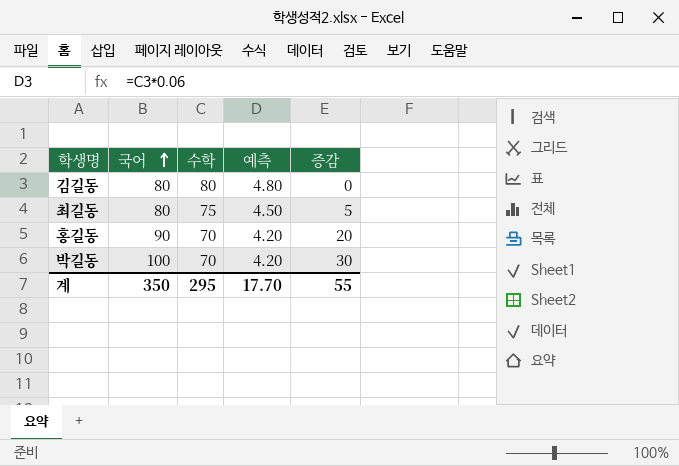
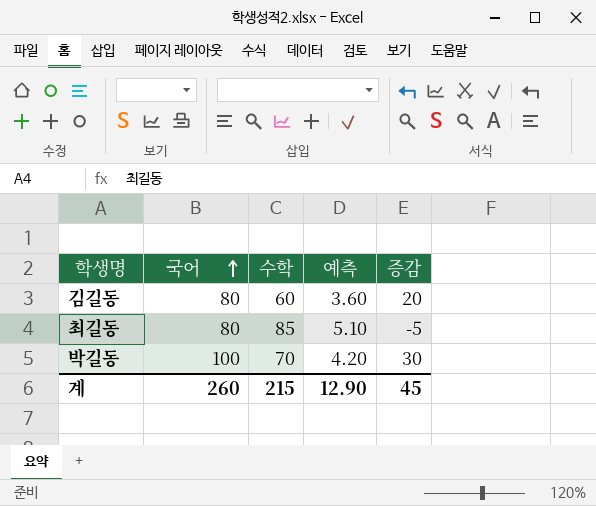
row 홍길동: 90 | 70 | 4.20 | 20 -> none
김길동 | 수학: 80 -> 60
김길동 | 예측: 4.80 -> 3.60
김길동 | 증감: 0 -> 20
최길동 | 수학: 75 -> 85
최길동 | 예측: 4.50 -> 5.10
최길동 | 증감: 5 -> -5
계 | 국어: 350 -> 260
계 | 수학: 295 -> 215
계 | 예측: 17.70 -> 12.90
계 | 증감: 55 -> 45

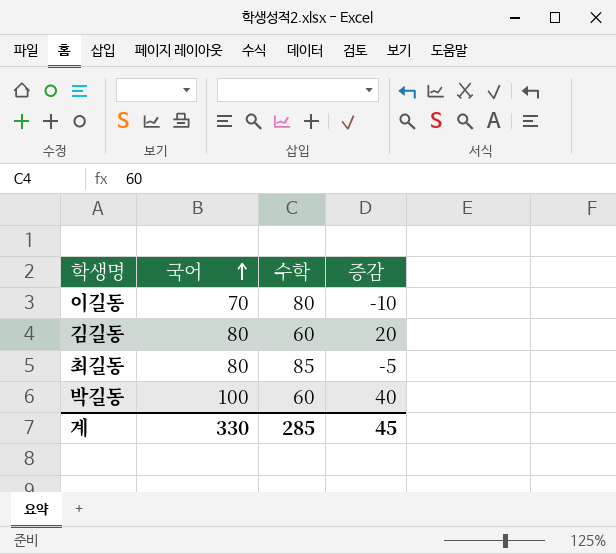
column 예측 | formula: [수학] * 0.06 -> none
row 이길동: none -> 70 | 80 | -10
박길동 | 수학: 70 -> 60
박길동 | 증감: 30 -> 40
계 | 국어: 260 -> 330
계 | 수학: 215 -> 285

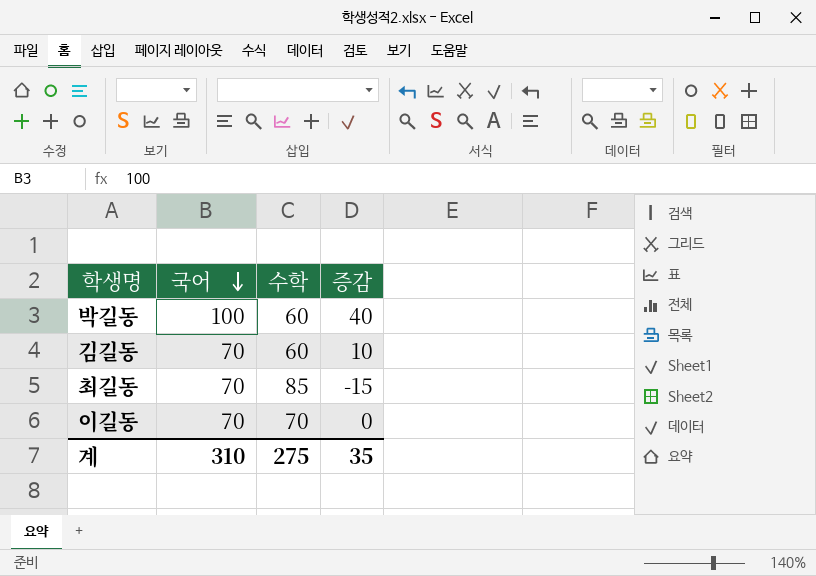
row order: 국어 ascending -> 국어 descending
김길동 | 국어: 80 -> 70
김길동 | 증감: 20 -> 10
최길동 | 국어: 80 -> 70
최길동 | 증감: -5 -> -15
이길동 | 수학: 80 -> 70
이길동 | 증감: -10 -> 0
계 | 국어: 330 -> 310
계 | 수학: 285 -> 275
계 | 증감: 45 -> 35

